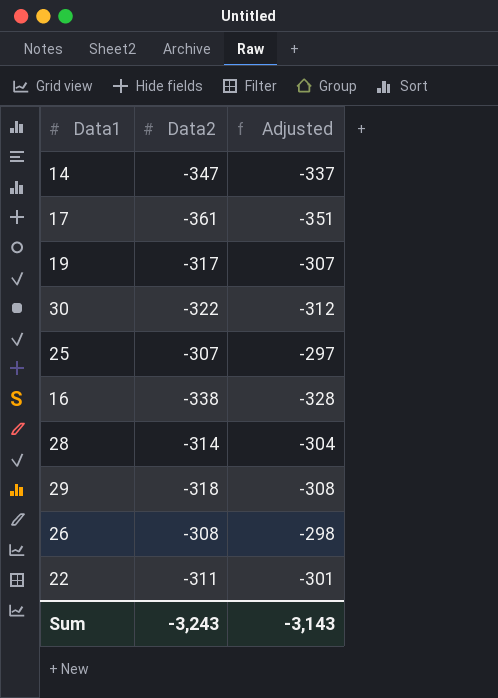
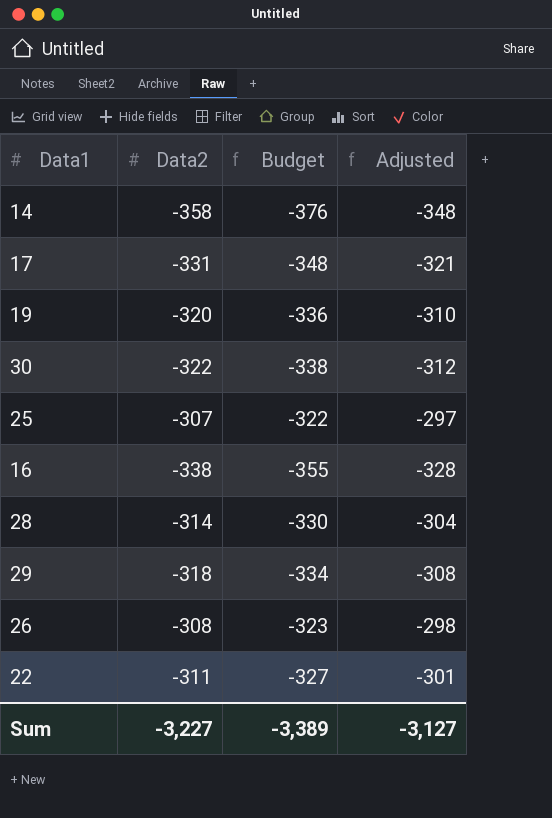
column Budget | formula: none -> [Data2] * 1.05
14 | Data2: -347 -> -358
14 | Adjusted: -337 -> -348
17 | Data2: -361 -> -331
17 | Adjusted: -351 -> -321
19 | Data2: -317 -> -320
19 | Adjusted: -307 -> -310
Sum | Data2: -3,243 -> -3,227
Sum | Adjusted: -3,143 -> -3,127

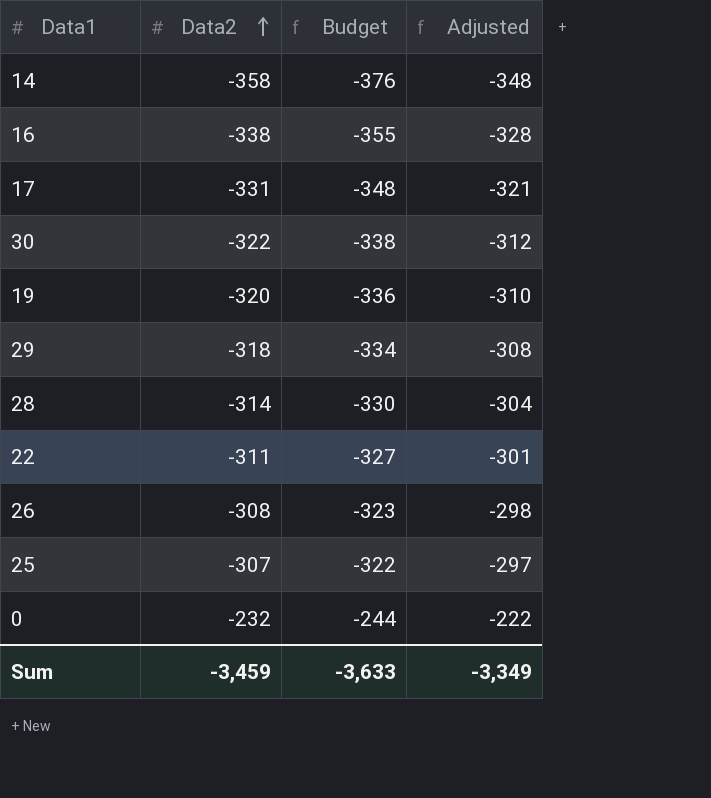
row order: none -> Data2 ascending
row 0: none -> -232 | -244 | -222
Sum | Data2: -3,227 -> -3,459
Sum | Budget: -3,389 -> -3,633
Sum | Adjusted: -3,127 -> -3,349

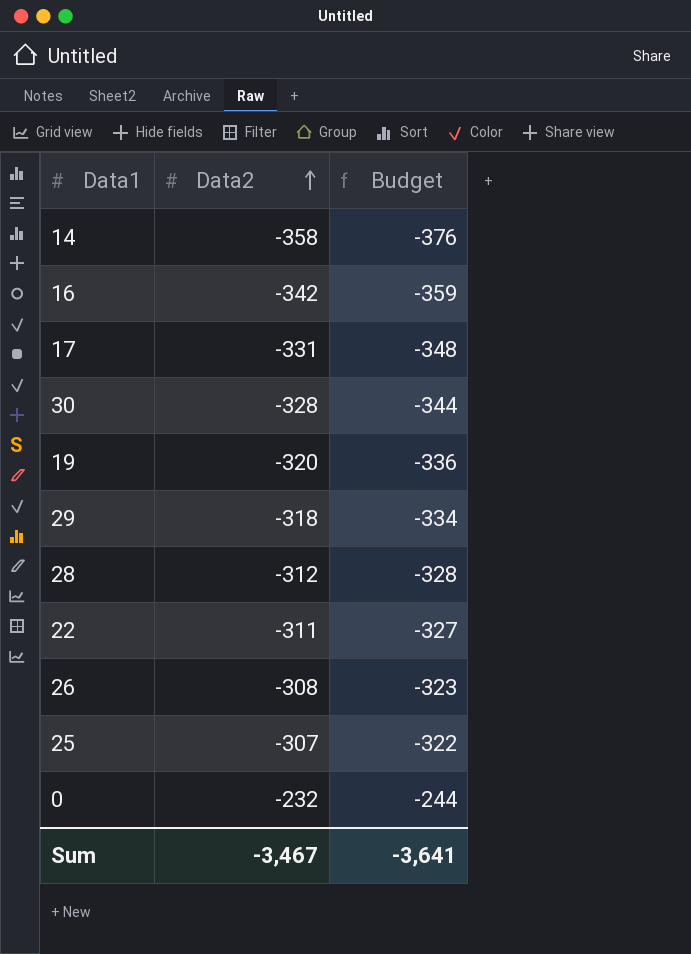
column Adjusted | formula: [Data2] + 10 -> none
16 | Data2: -338 -> -342
16 | Budget: -355 -> -359
30 | Data2: -322 -> -328
30 | Budget: -338 -> -344
28 | Data2: -314 -> -312
28 | Budget: -330 -> -328
Sum | Data2: -3,459 -> -3,467
Sum | Budget: -3,633 -> -3,641

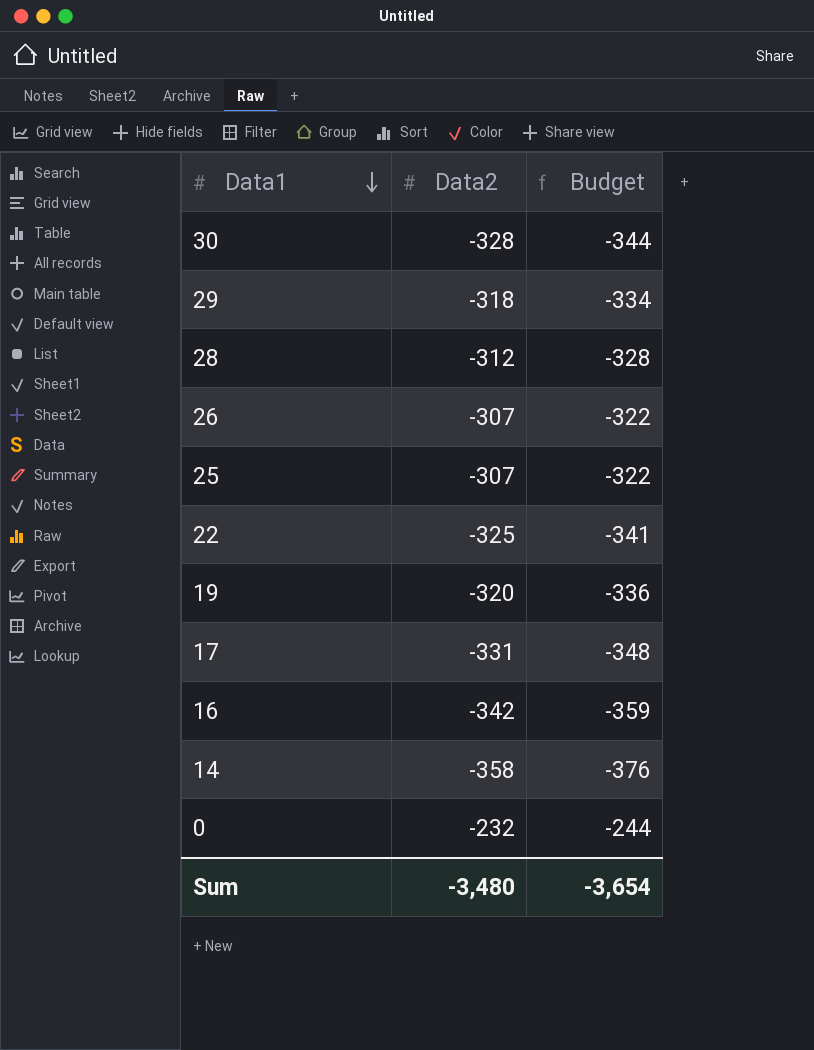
row order: Data2 ascending -> Data1 descending
26 | Data2: -308 -> -307
26 | Budget: -323 -> -322
22 | Data2: -311 -> -325
22 | Budget: -327 -> -341
Sum | Data2: -3,467 -> -3,480
Sum | Budget: -3,641 -> -3,654

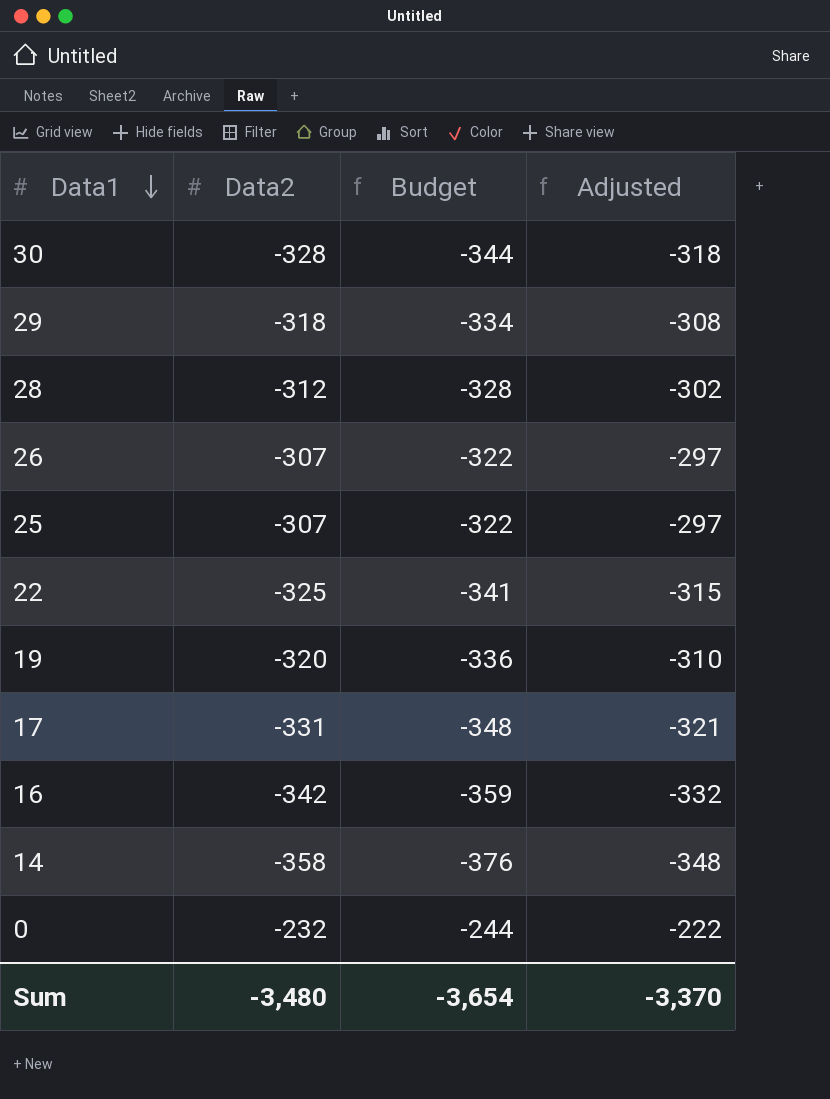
column Adjusted | formula: none -> [Data2] + 10

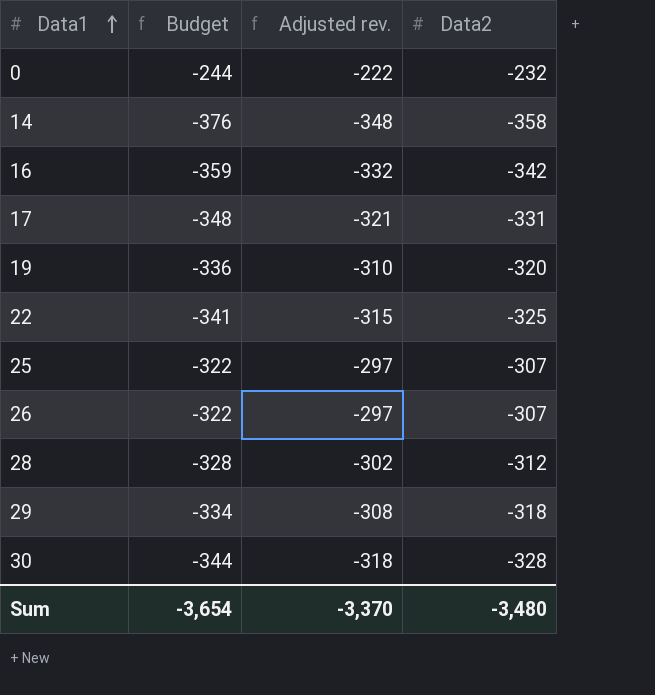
row order: Data1 descending -> Data1 ascending
column name: Adjusted -> Adjusted rev.
column Data2 | position: 2 -> 4

